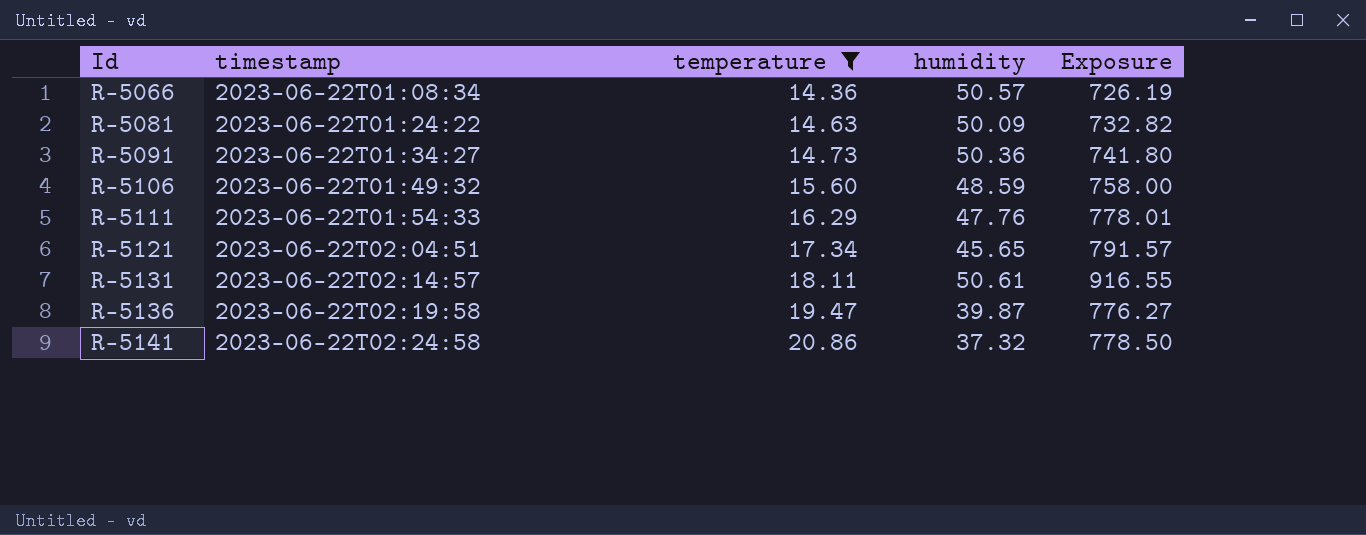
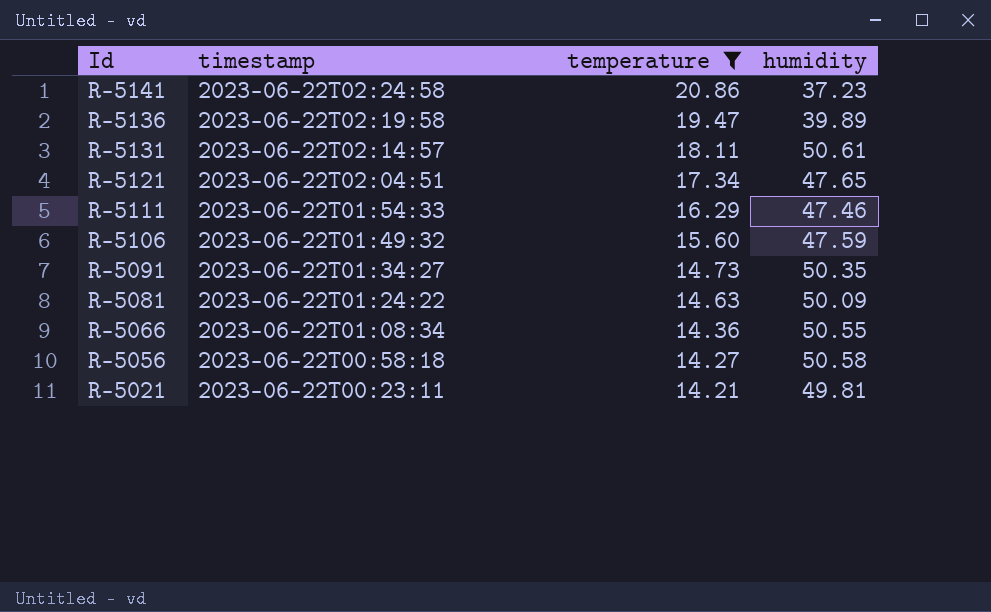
row order: Id ascending -> Id descending
column Exposure | formula: [temperature] * [humidity] -> none
R-5141 | humidity: 37.32 -> 37.23
R-5136 | humidity: 39.87 -> 39.89
R-5121 | humidity: 45.65 -> 47.65
R-5111 | humidity: 47.76 -> 47.46
R-5106 | humidity: 48.59 -> 47.59
R-5091 | humidity: 50.36 -> 50.35
R-5066 | humidity: 50.57 -> 50.55
row R-5056: none -> 2023-06-22T00:58:18 | 14.27 | 50.58
row R-5021: none -> 2023-06-22T00:23:11 | 14.21 | 49.81

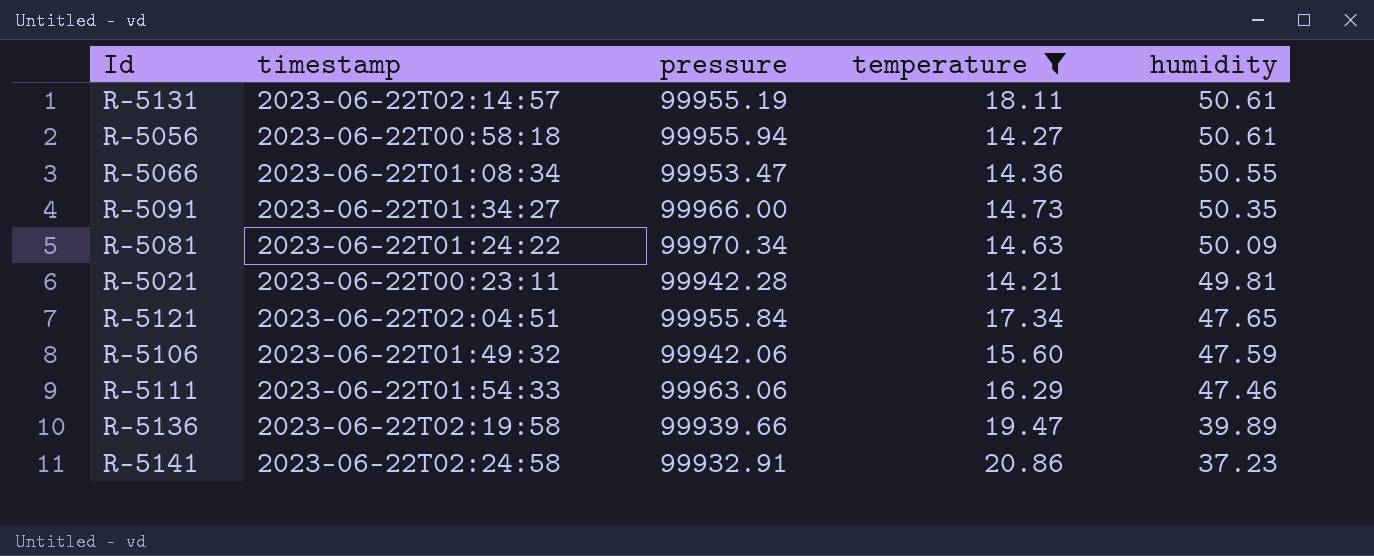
row order: Id descending -> humidity descending
column pressure | position: none -> 3
R-5056 | humidity: 50.58 -> 50.61

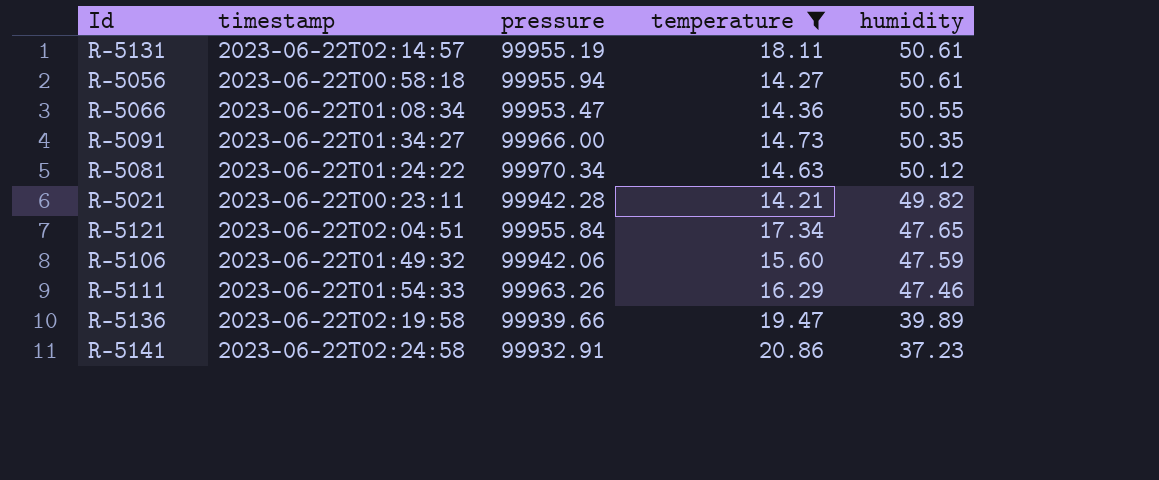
R-5081 | humidity: 50.09 -> 50.12
R-5021 | humidity: 49.81 -> 49.82
R-5111 | pressure: 99963.06 -> 99963.26

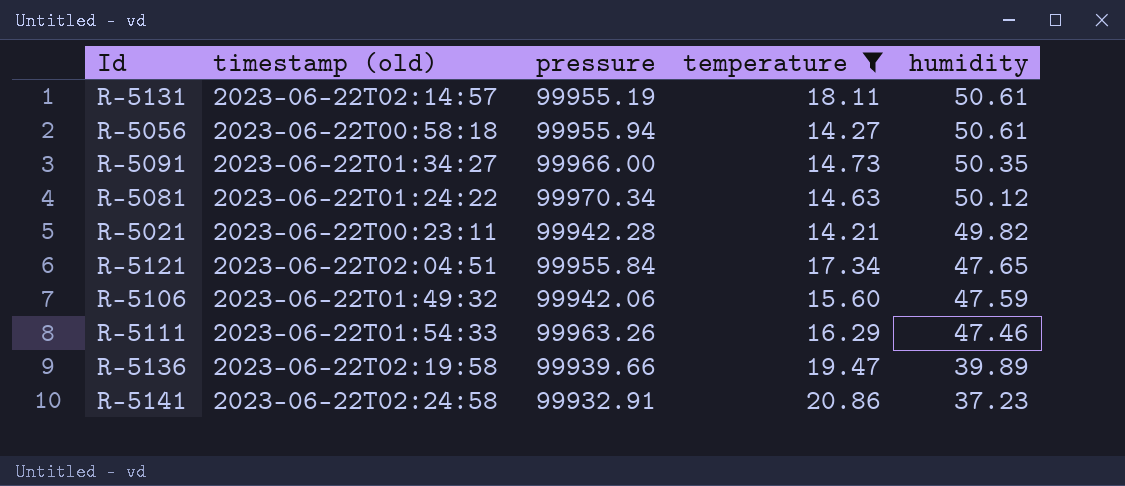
column name: timestamp -> timestamp (old)
row R-5066: 2023-06-22T01:08:34 | 99953.47 | 14.36 | 50.55 -> none

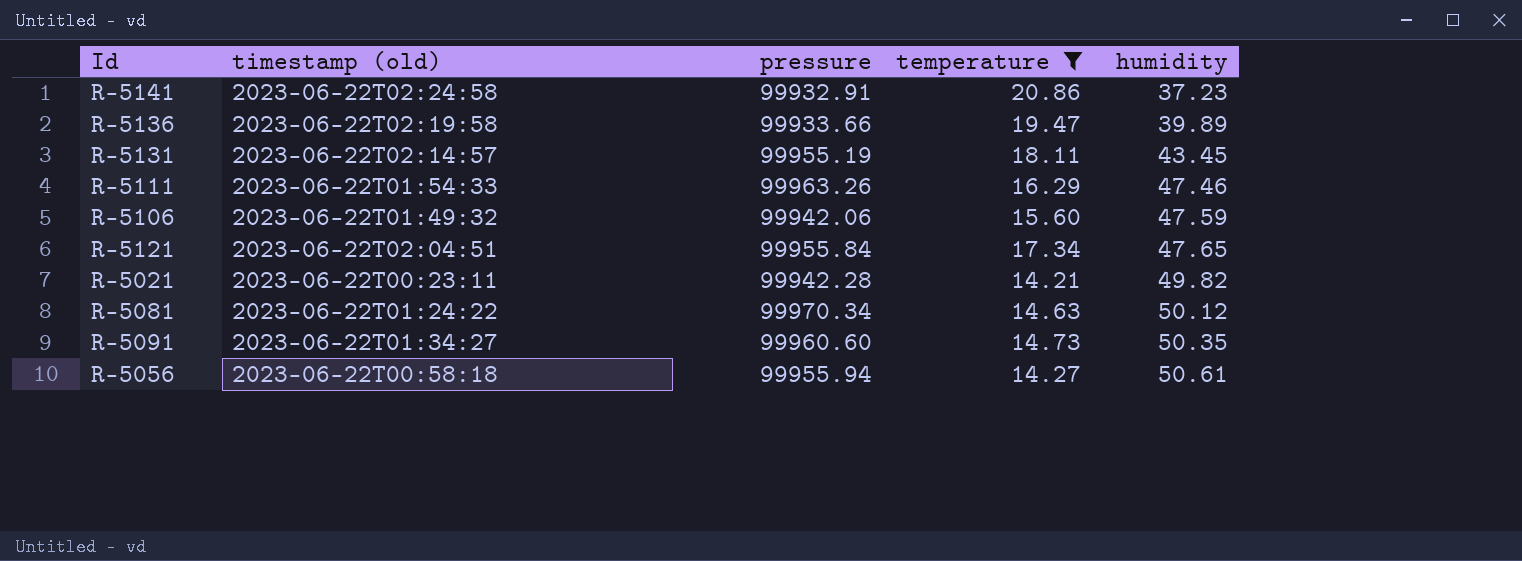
row order: humidity descending -> humidity ascending
R-5136 | pressure: 99939.66 -> 99933.66
R-5131 | humidity: 50.61 -> 43.45
R-5091 | pressure: 99966.00 -> 99960.60

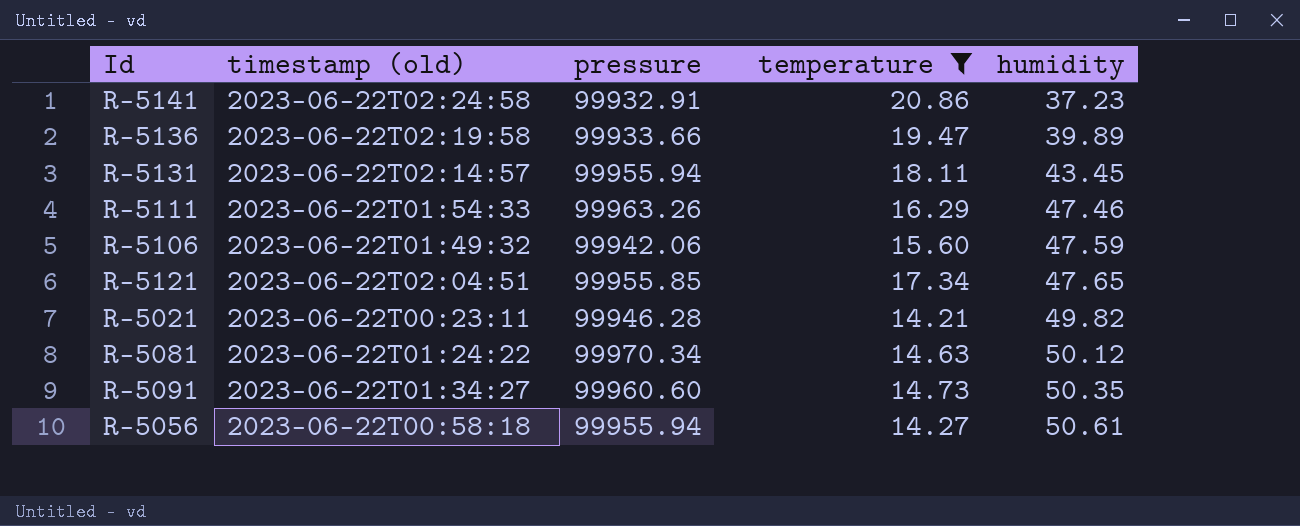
R-5131 | pressure: 99955.19 -> 99955.94
R-5121 | pressure: 99955.84 -> 99955.85
R-5021 | pressure: 99942.28 -> 99946.28

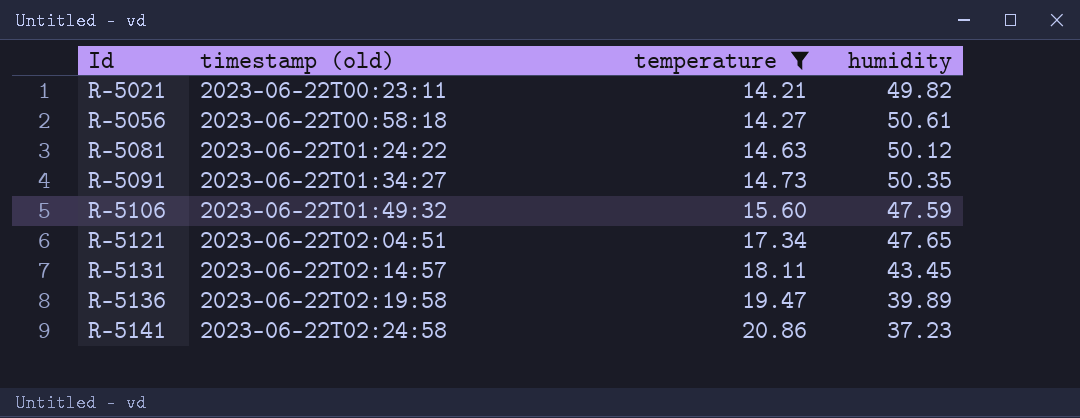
row order: humidity ascending -> Id ascending
column pressure | position: 3 -> none
row R-5111: 2023-06-22T01:54:33 | 99963.26 | 16.29 | 47.46 -> none

